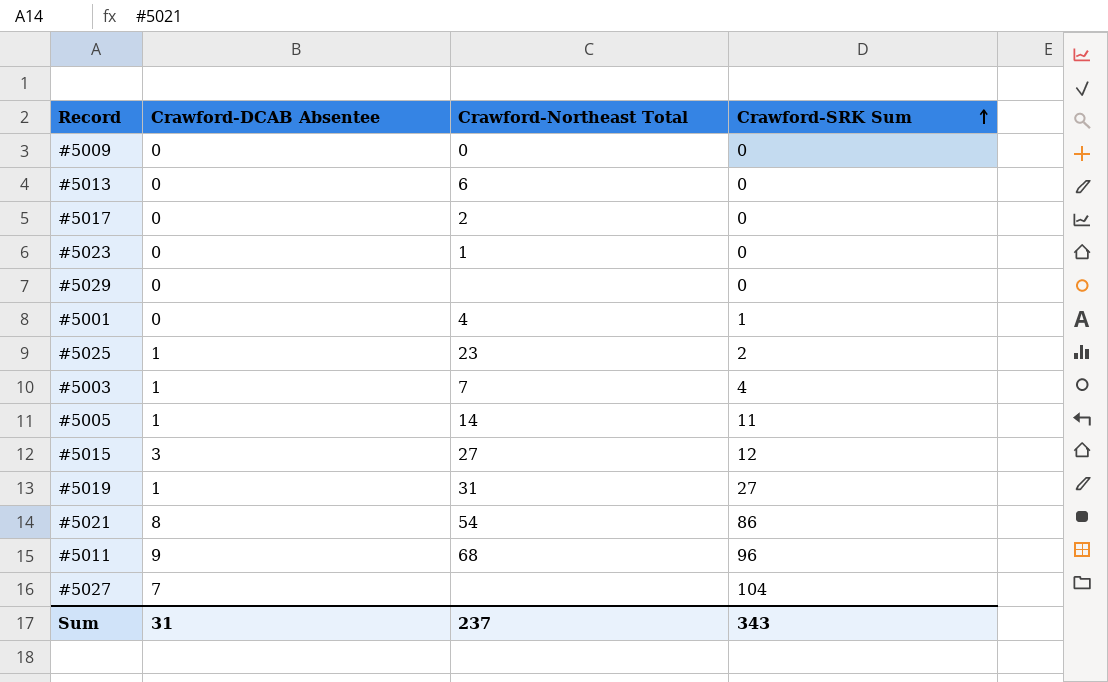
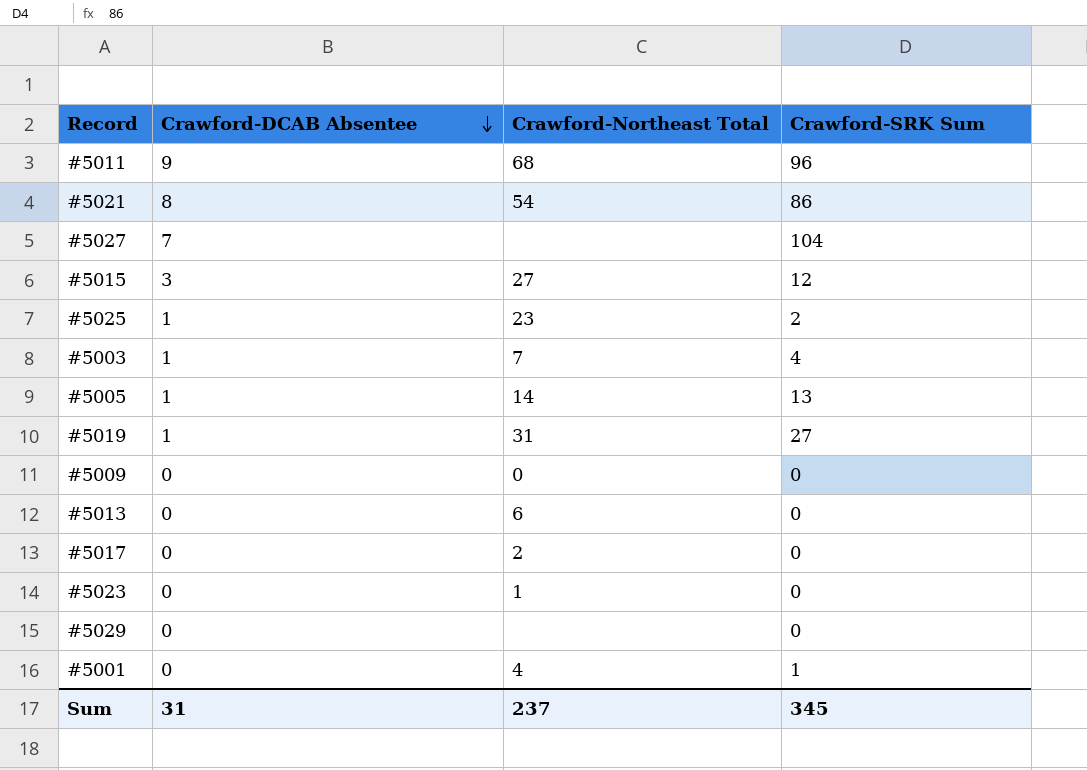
row order: Crawford-SRK Sum ascending -> Crawford-DCAB Absentee descending
#5005 | Crawford-SRK Sum: 11 -> 13
Sum | Crawford-SRK Sum: 343 -> 345

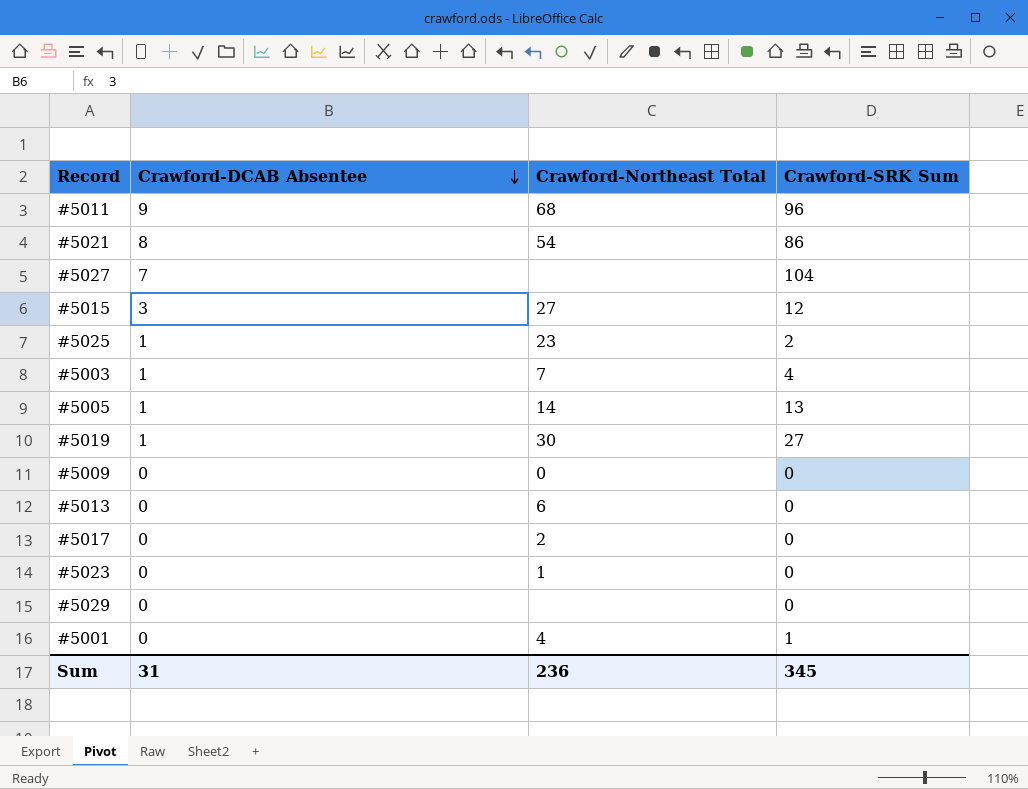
#5019 | Crawford-Northeast Total: 31 -> 30
Sum | Crawford-Northeast Total: 237 -> 236

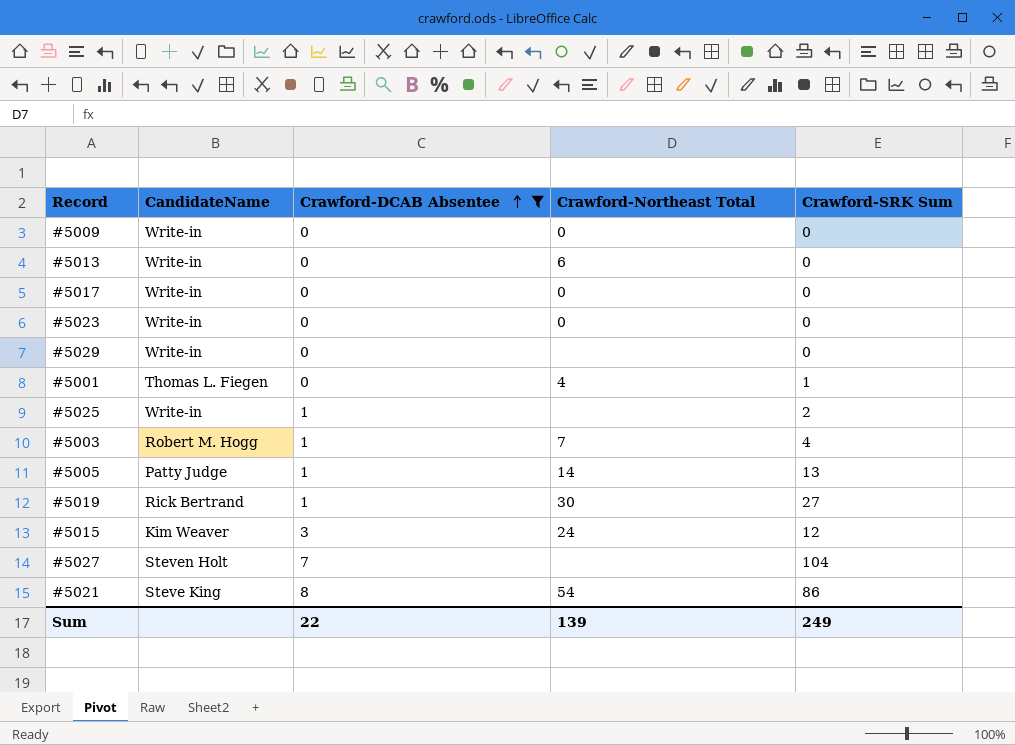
filter: none -> Crawford-DCAB Absentee != 9
row order: Crawford-DCAB Absentee descending -> Crawford-DCAB Absentee ascending
column CandidateName | position: none -> 2
#5017 | Crawford-Northeast Total: 2 -> 0
#5023 | Crawford-Northeast Total: 1 -> 0
#5025 | Crawford-Northeast Total: 23 -> none
#5015 | Crawford-Northeast Total: 27 -> 24
Sum | Crawford-DCAB Absentee: 31 -> 22
Sum | Crawford-Northeast Total: 236 -> 139
Sum | Crawford-SRK Sum: 345 -> 249

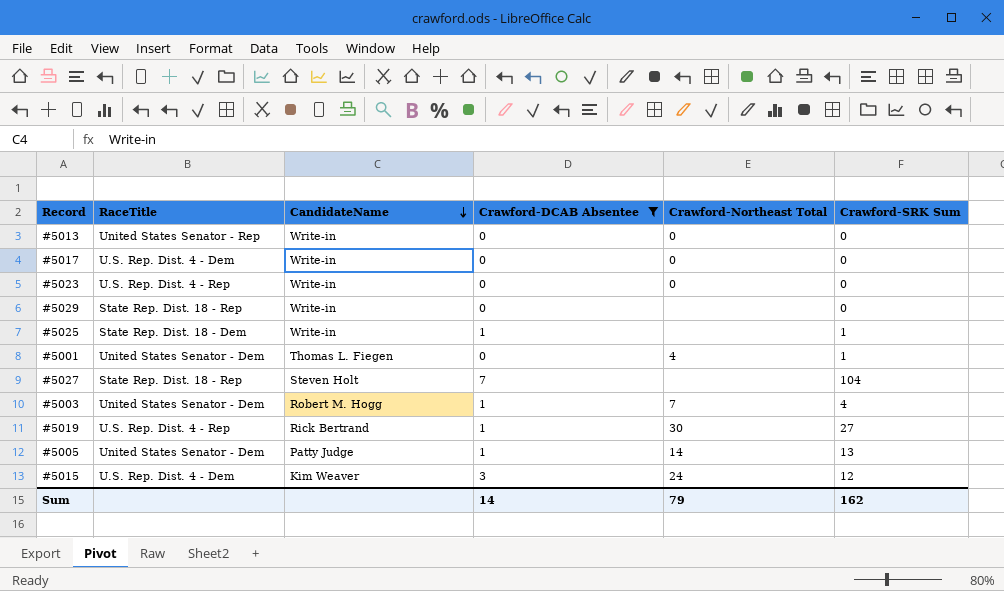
row order: Crawford-DCAB Absentee ascending -> CandidateName descending
column RaceTitle | position: none -> 2
row #5009: Write-in | 0 | 0 | 0 -> none
row #5021: Steve King | 8 | 54 | 86 -> none
#5013 | Crawford-Northeast Total: 6 -> 0
#5025 | Crawford-SRK Sum: 2 -> 1
Sum | Crawford-DCAB Absentee: 22 -> 14
Sum | Crawford-Northeast Total: 139 -> 79
Sum | Crawford-SRK Sum: 249 -> 162

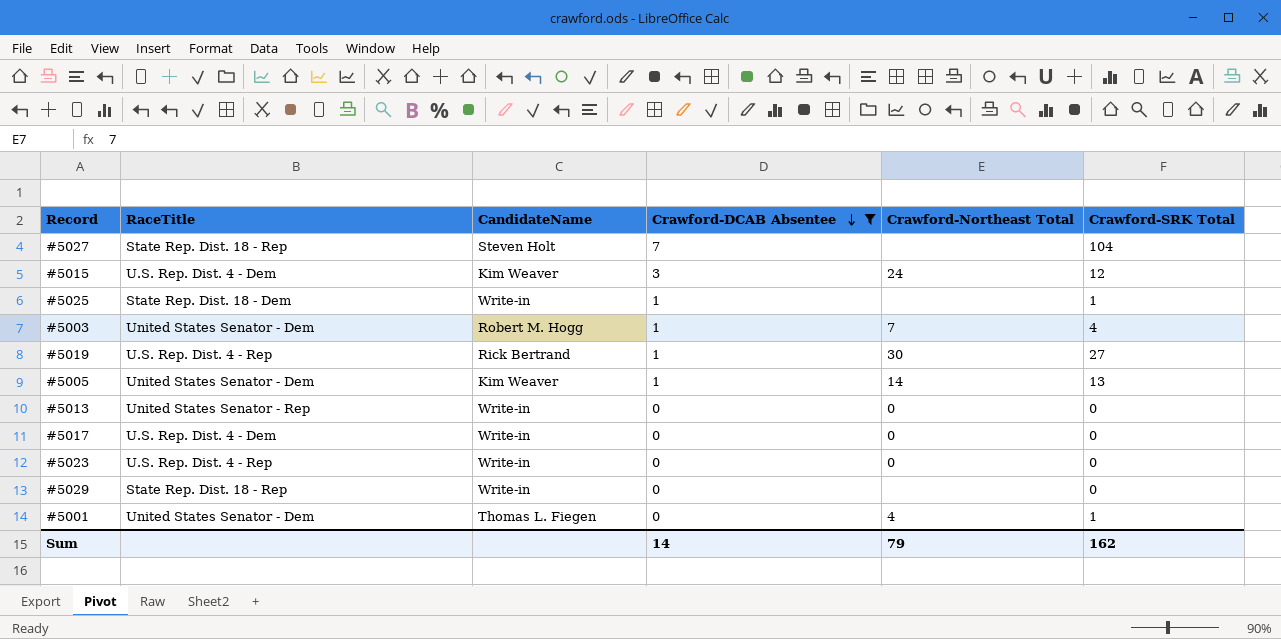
row order: CandidateName descending -> Crawford-DCAB Absentee descending
column name: Crawford-SRK Sum -> Crawford-SRK Total
#5005 | CandidateName: Patty Judge -> Kim Weaver

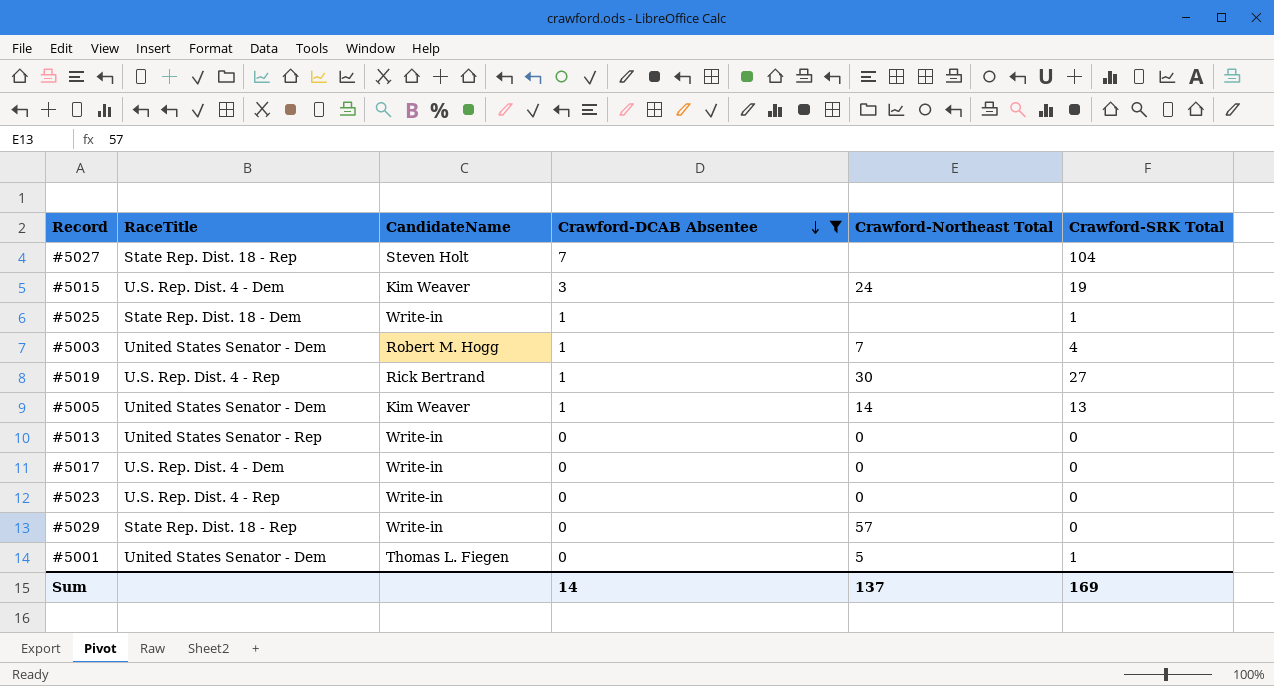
#5015 | Crawford-SRK Total: 12 -> 19
#5029 | Crawford-Northeast Total: none -> 57
#5001 | Crawford-Northeast Total: 4 -> 5
Sum | Crawford-Northeast Total: 79 -> 137
Sum | Crawford-SRK Total: 162 -> 169

